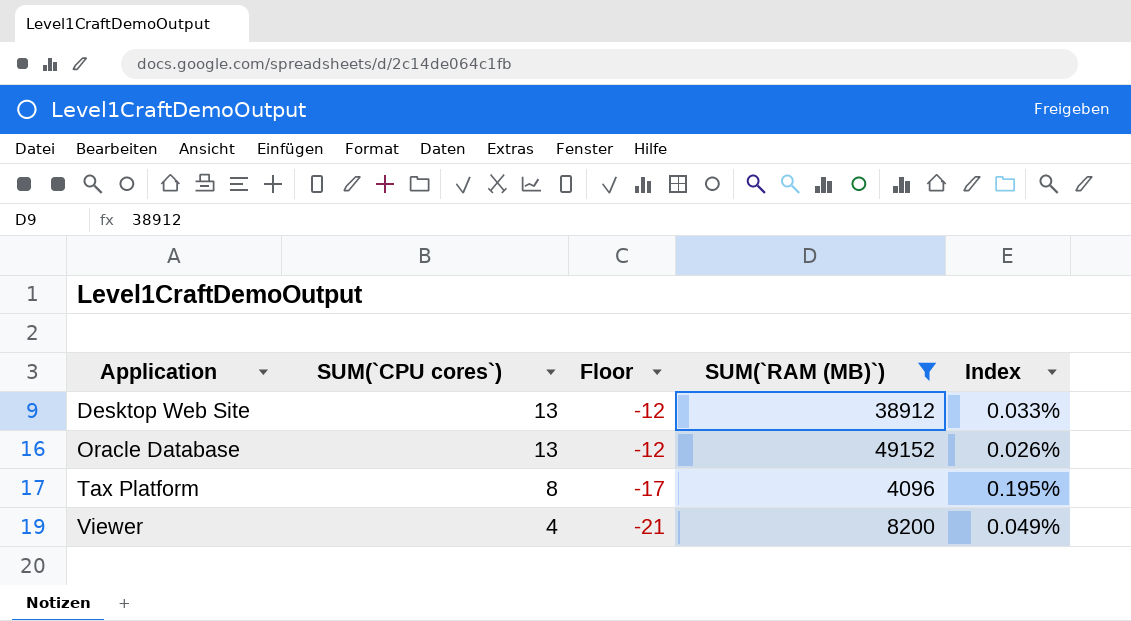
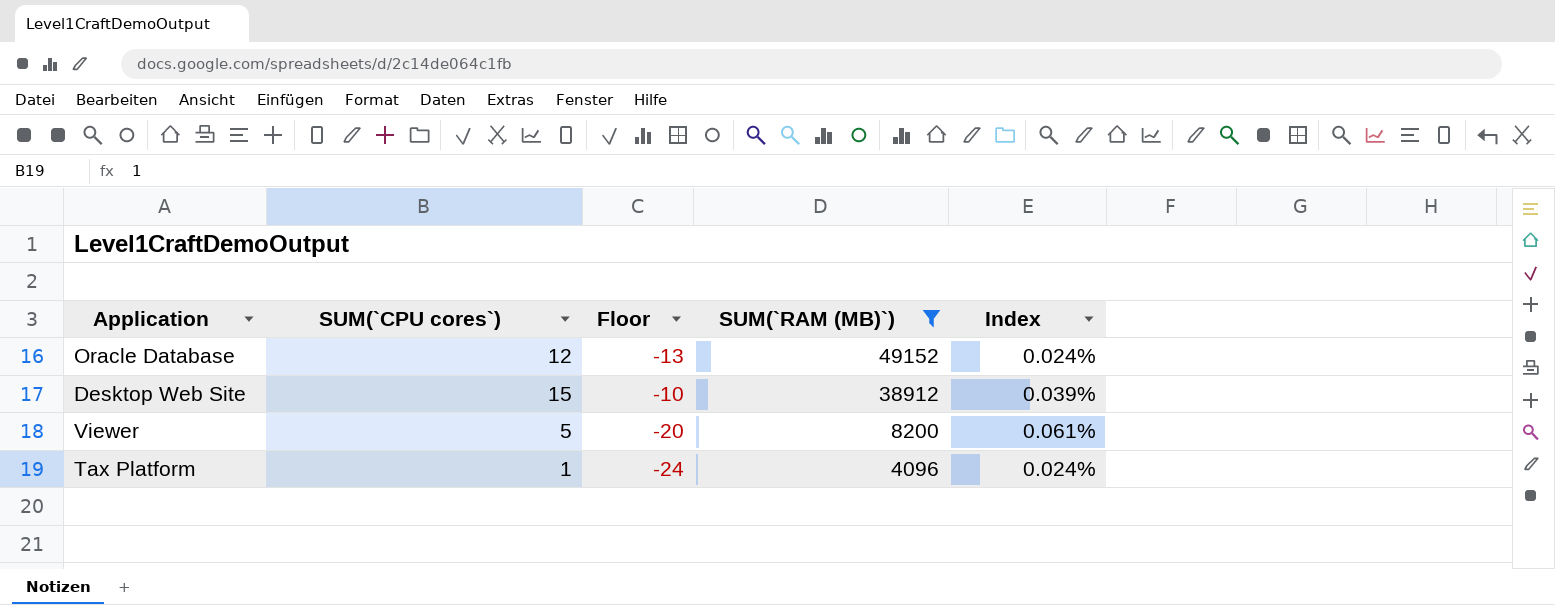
row order: Application ascending -> SUM(`RAM (MB)`) descending
Oracle Database | SUM(`CPU cores`): 13 -> 12
Oracle Database | Floor: -12 -> -13
Oracle Database | Index: 0.026% -> 0.024%
Desktop Web Site | SUM(`CPU cores`): 13 -> 15
Desktop Web Site | Floor: -12 -> -10
Desktop Web Site | Index: 0.033% -> 0.039%
Viewer | SUM(`CPU cores`): 4 -> 5
Viewer | Floor: -21 -> -20
Viewer | Index: 0.049% -> 0.061%
Tax Platform | SUM(`CPU cores`): 8 -> 1
Tax Platform | Floor: -17 -> -24
Tax Platform | Index: 0.195% -> 0.024%

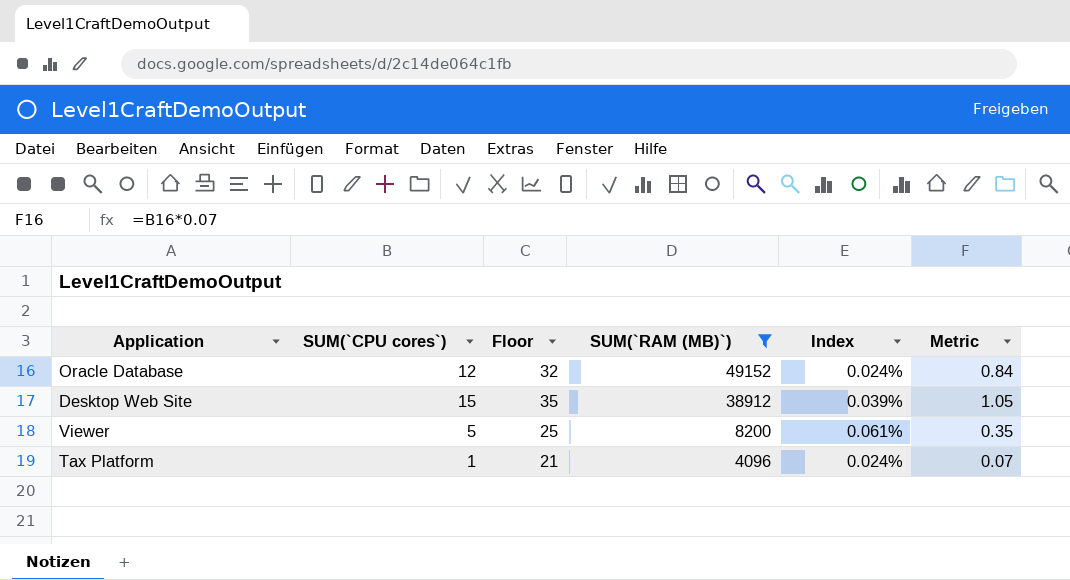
column Floor | formula: [SUM(`CPU cores`)] - 25 -> [SUM(`CPU cores`)] + 20
column Metric | formula: none -> [SUM(`CPU cores`)] * 0.07

